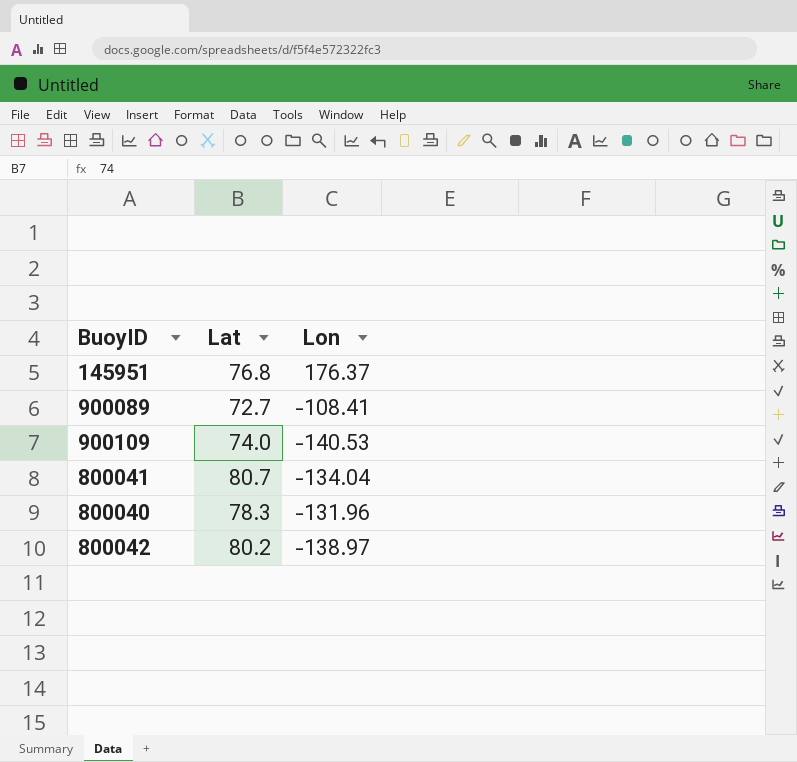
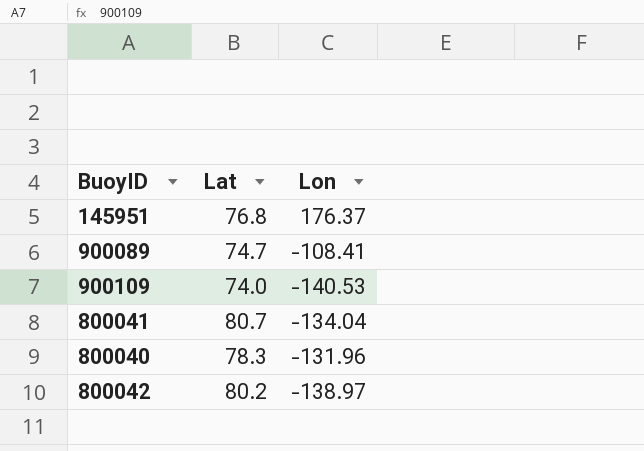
900089 | Lat: 72.7 -> 74.7

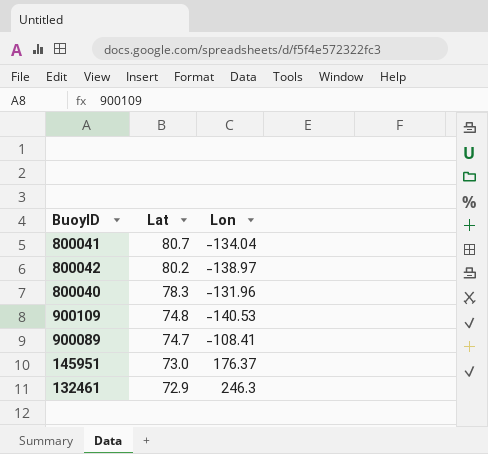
row order: none -> Lat descending
900109 | Lat: 74.0 -> 74.8
145951 | Lat: 76.8 -> 73.0
row 132461: none -> 72.9 | 246.3

